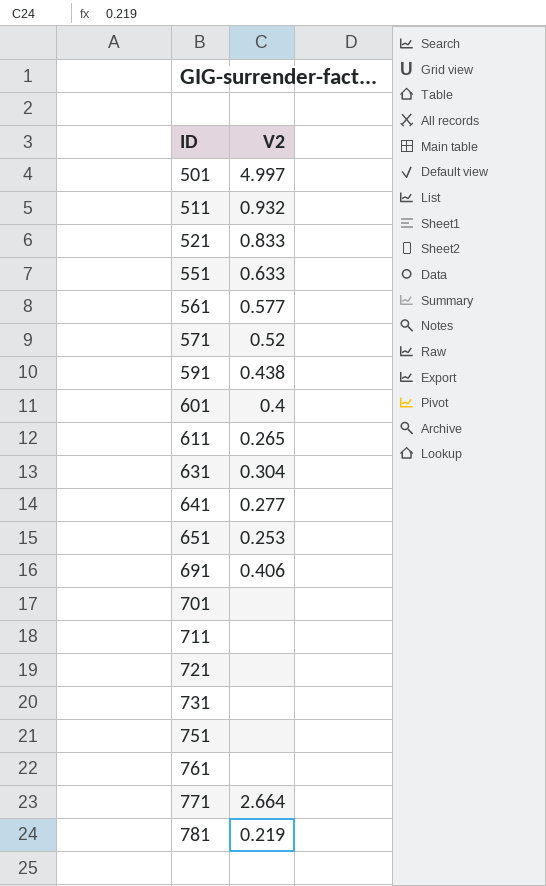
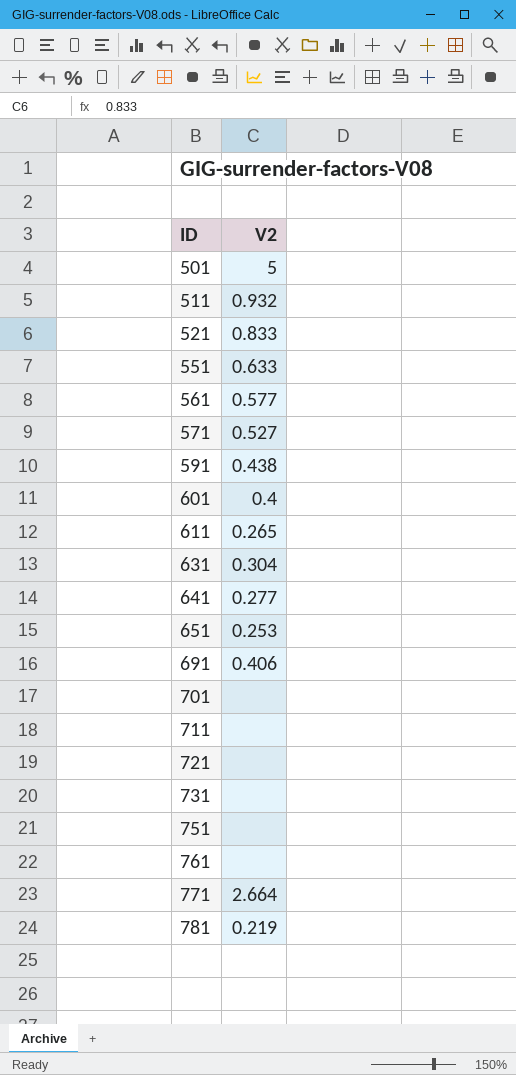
501 | V2: 4.997 -> 5
571 | V2: 0.52 -> 0.527

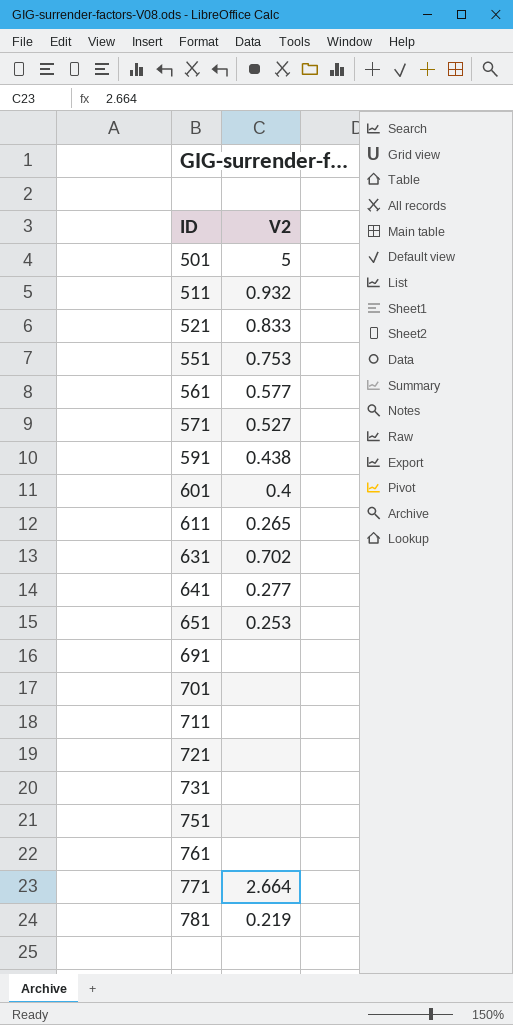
551 | V2: 0.633 -> 0.753
631 | V2: 0.304 -> 0.702
691 | V2: 0.406 -> none

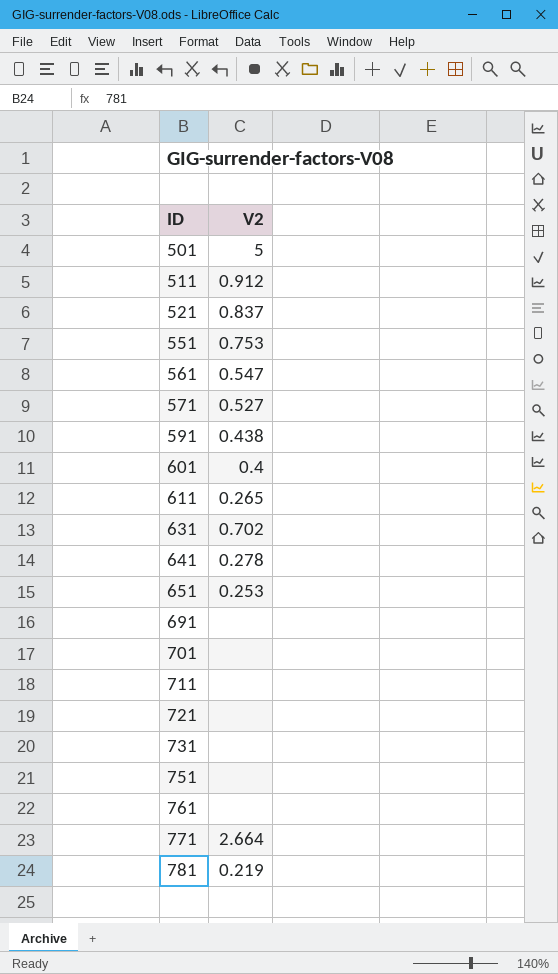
511 | V2: 0.932 -> 0.912
521 | V2: 0.833 -> 0.837
561 | V2: 0.577 -> 0.547
641 | V2: 0.277 -> 0.278

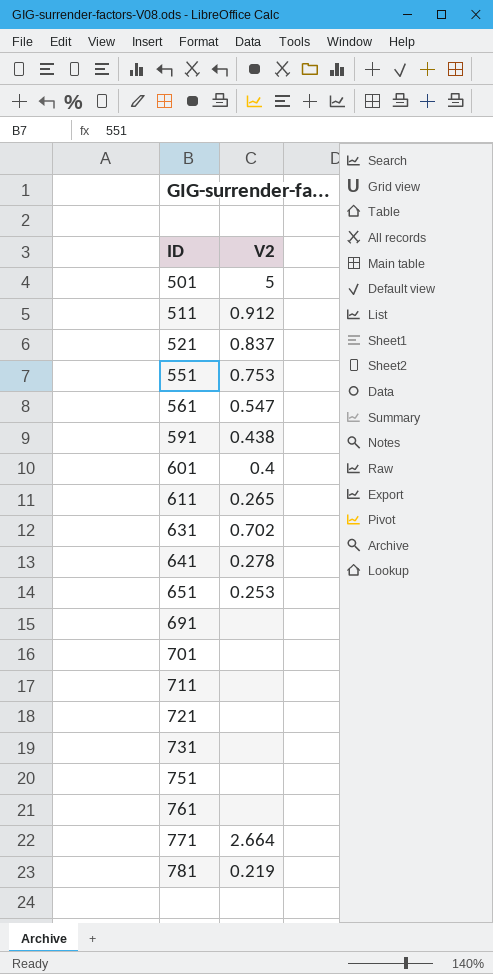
row 571: 0.527 -> none

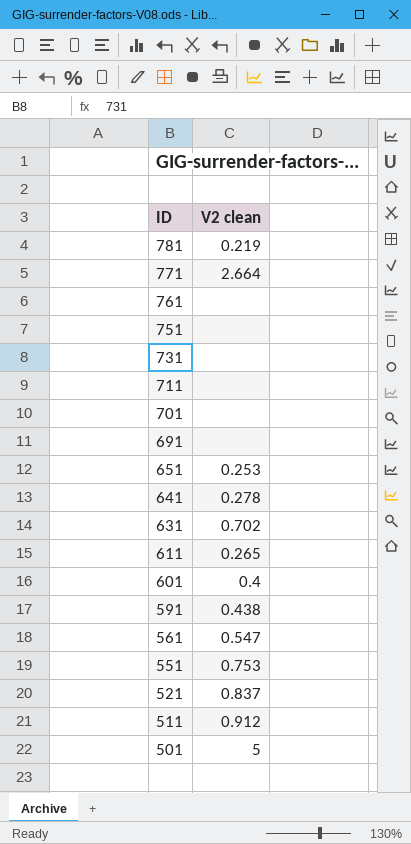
row order: ID ascending -> ID descending
column name: V2 -> V2 clean
row 721: none -> none

